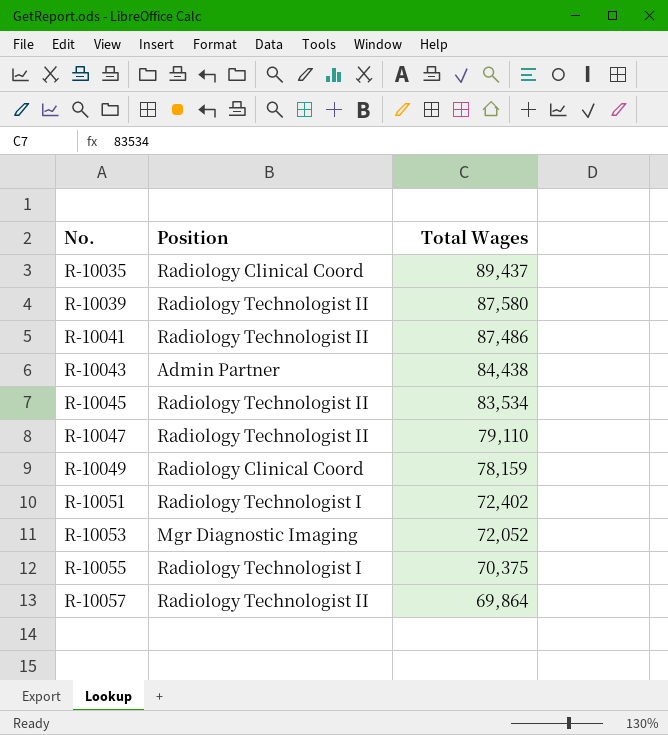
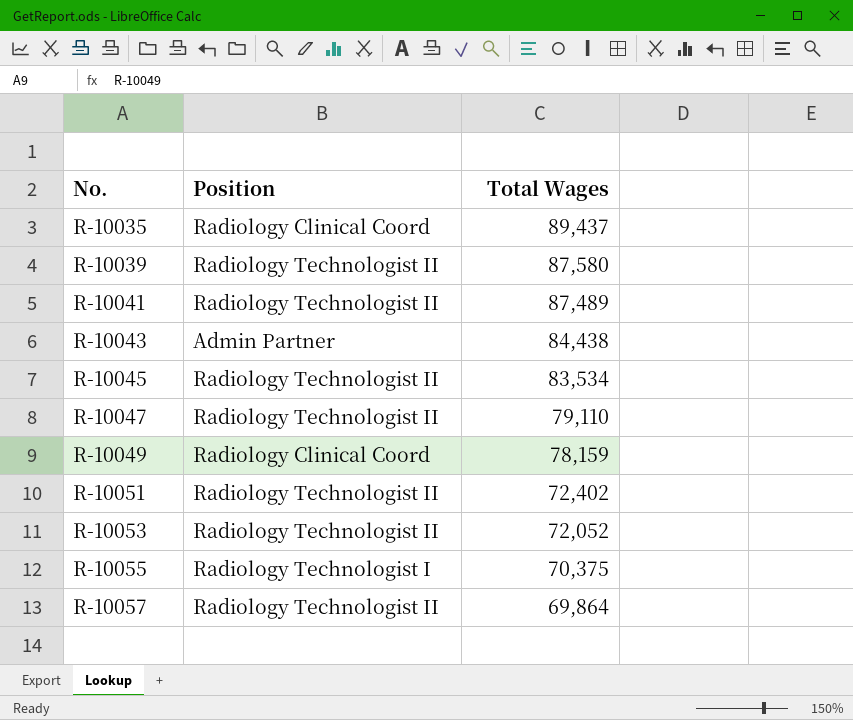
R-10041 | Total Wages: 87,486 -> 87,489
R-10051 | Position: Radiology Technologist I -> Radiology Technologist II
R-10053 | Position: Mgr Diagnostic Imaging -> Radiology Technologist II

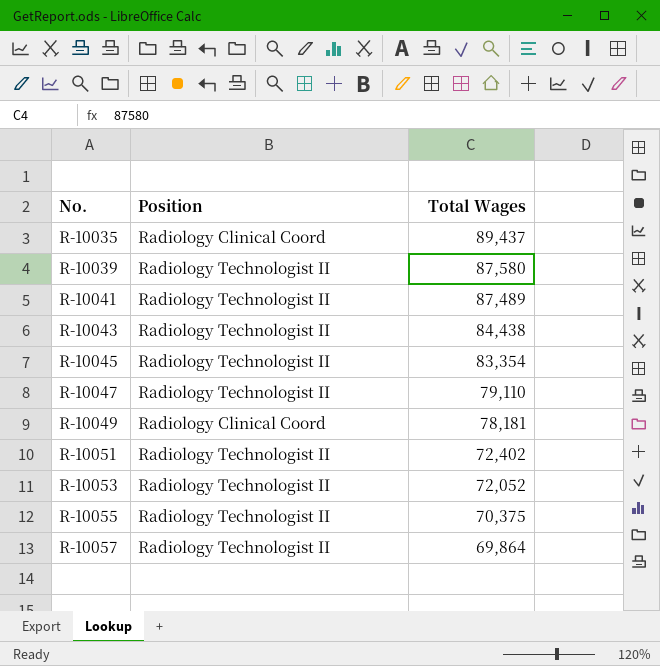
R-10043 | Position: Admin Partner -> Radiology Technologist II
R-10045 | Total Wages: 83,534 -> 83,354
R-10049 | Total Wages: 78,159 -> 78,181
R-10055 | Position: Radiology Technologist I -> Radiology Technologist II

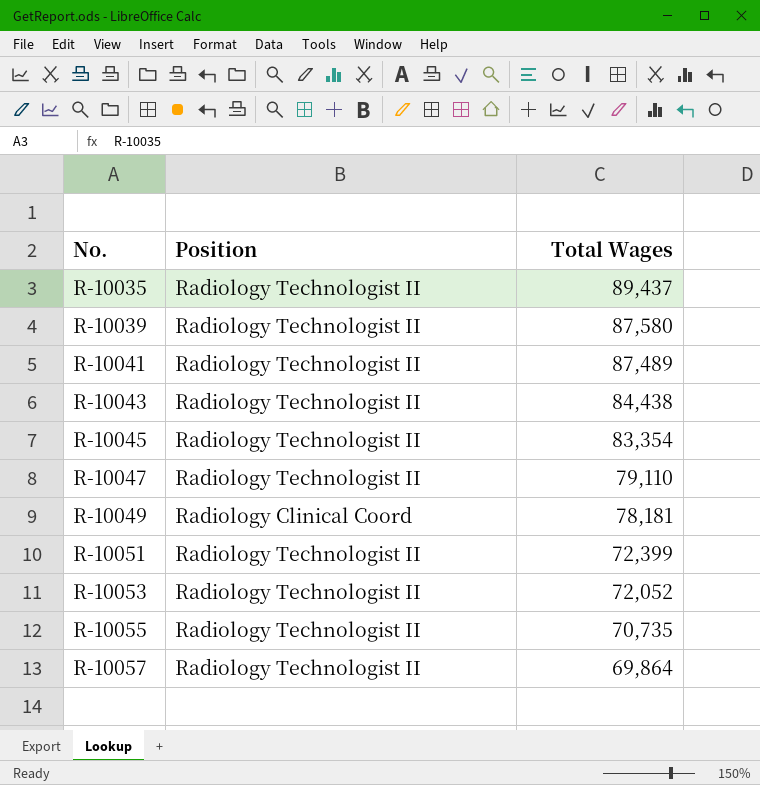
R-10035 | Position: Radiology Clinical Coord -> Radiology Technologist II
R-10051 | Total Wages: 72,402 -> 72,399
R-10055 | Total Wages: 70,375 -> 70,735

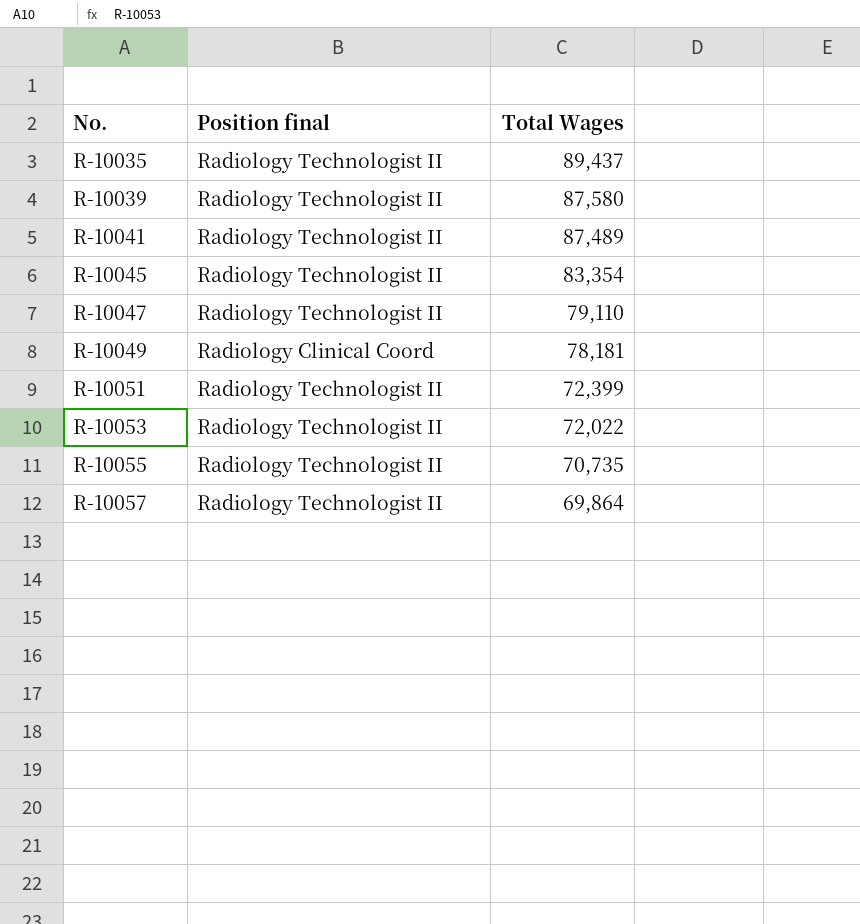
column name: Position -> Position final
row R-10043: Radiology Technologist II | 84,438 -> none
R-10053 | Total Wages: 72,052 -> 72,022

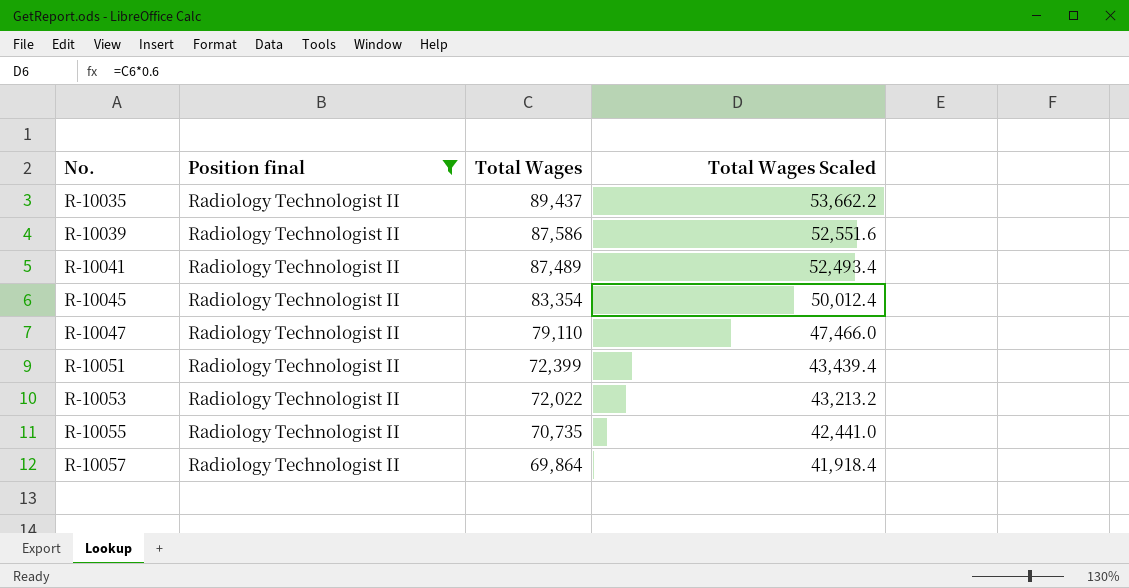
filter: none -> Position final = Radiology Technologist II
column Total Wages Scaled | formula: none -> [Total Wages] * 0.6
R-10039 | Total Wages: 87,580 -> 87,586

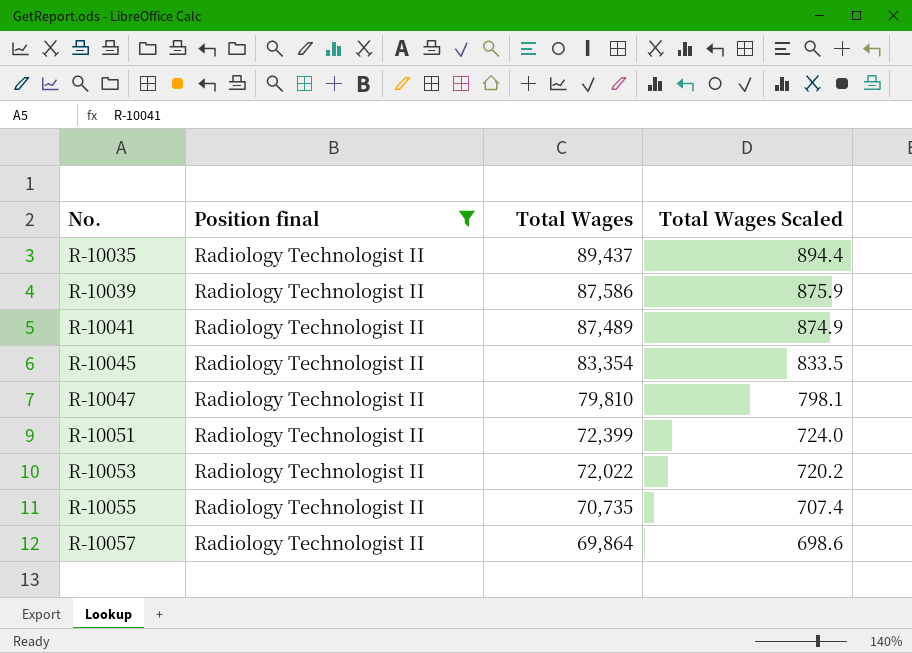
column Total Wages Scaled | formula: [Total Wages] * 0.6 -> [Total Wages] * 0.01
R-10047 | Total Wages: 79,110 -> 79,810

